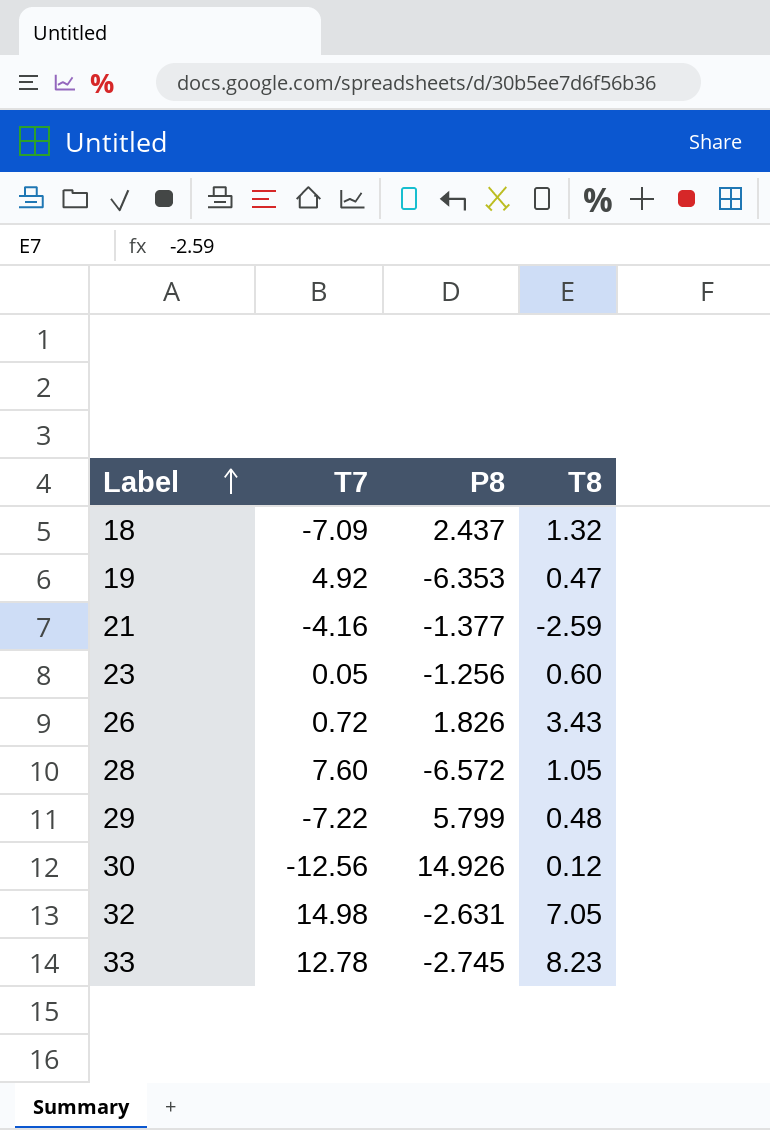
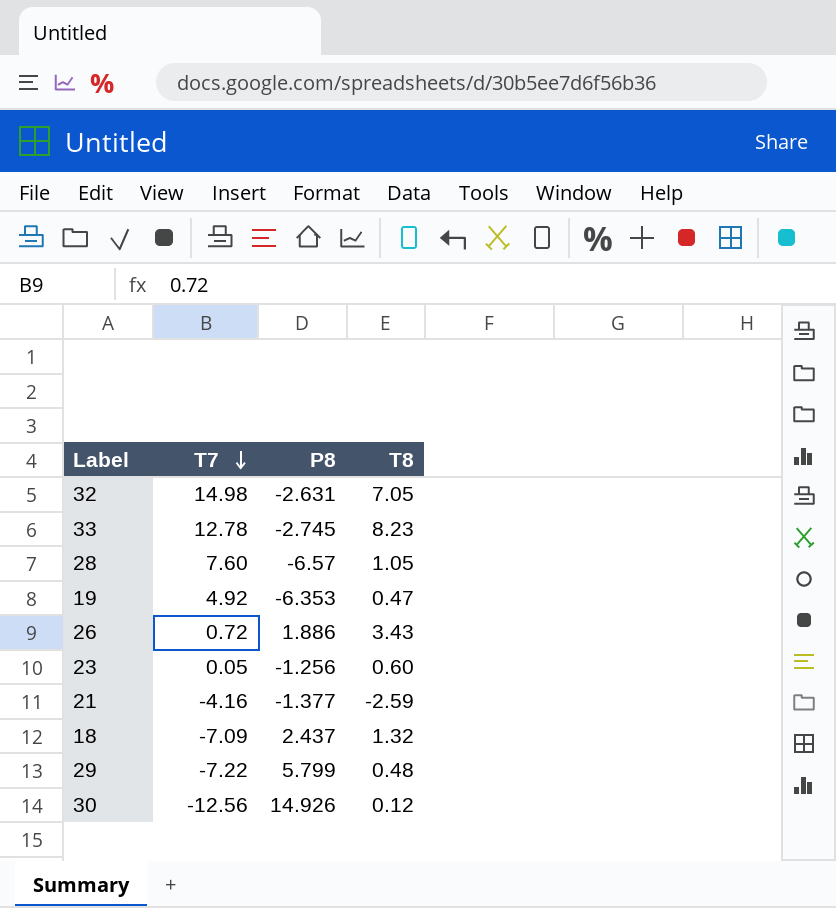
row order: Label ascending -> T7 descending
28 | P8: -6.572 -> -6.57
26 | P8: 1.826 -> 1.886

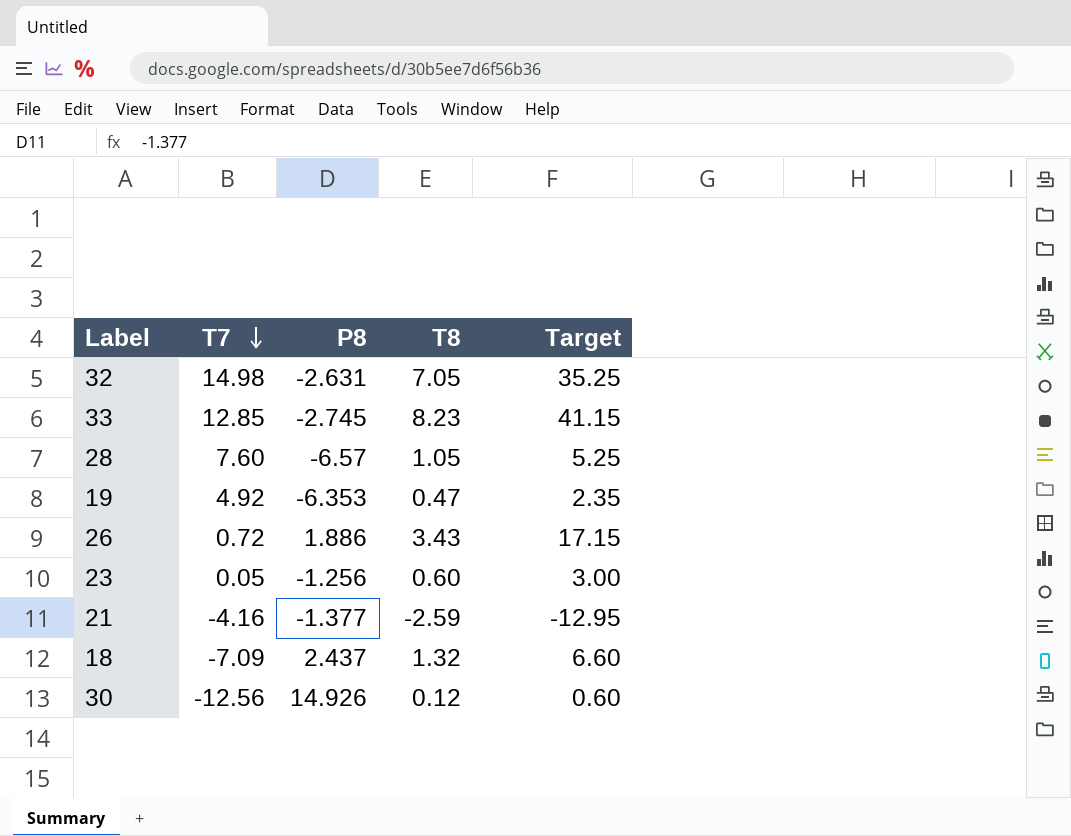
column Target | formula: none -> [T8] * 5
row 29: -7.22 | 5.799 | 0.48 -> none
33 | T7: 12.78 -> 12.85

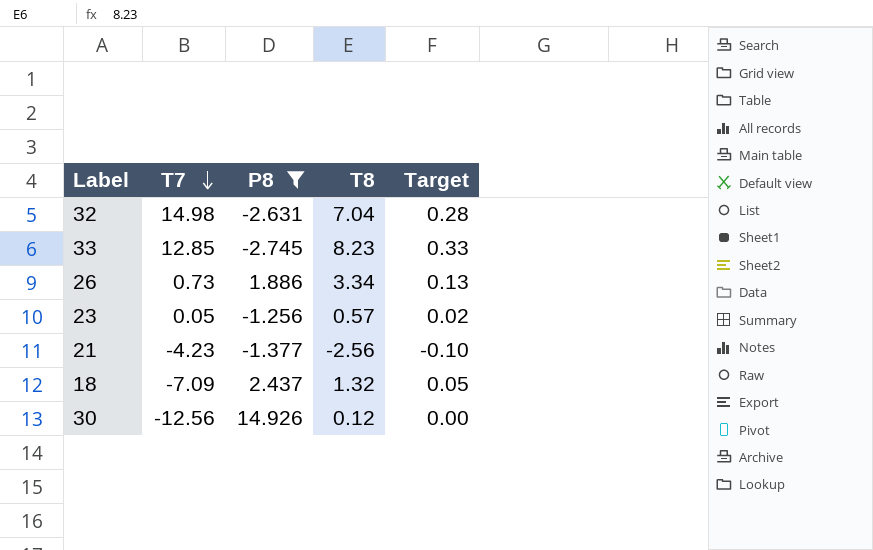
filter: none -> P8 >= -2.745
column Target | formula: [T8] * 5 -> [T8] * 0.04
32 | T8: 7.05 -> 7.04
26 | T7: 0.72 -> 0.73
26 | T8: 3.43 -> 3.34
23 | T8: 0.60 -> 0.57
21 | T7: -4.16 -> -4.23
21 | T8: -2.59 -> -2.56

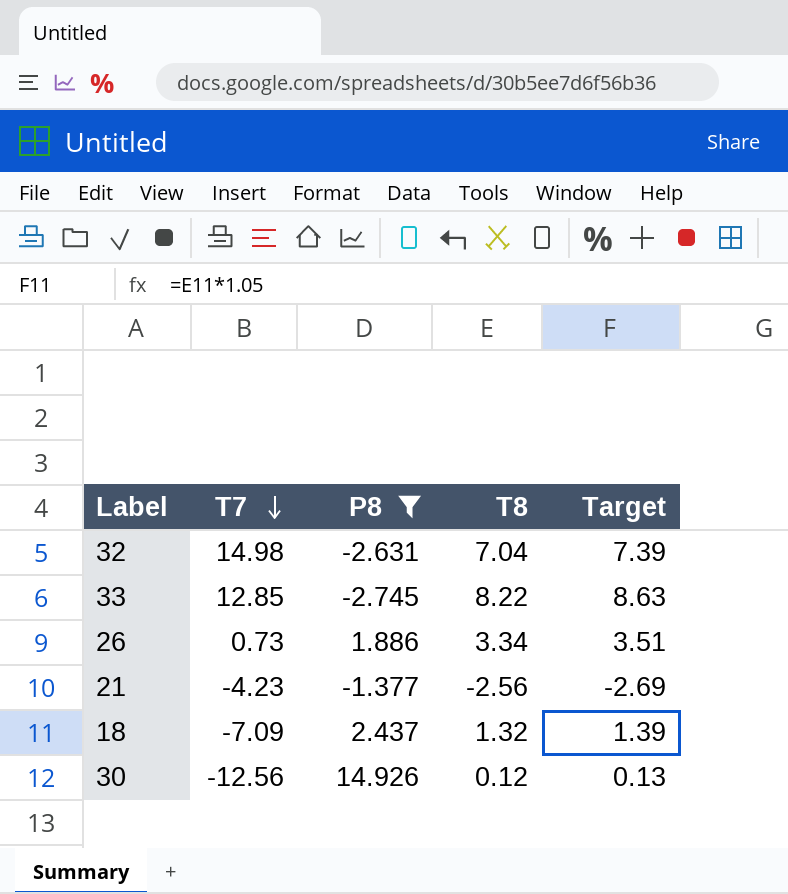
column Target | formula: [T8] * 0.04 -> [T8] * 1.05
row 23: 0.05 | -1.256 | 0.57 | 0.02 -> none
33 | T8: 8.23 -> 8.22

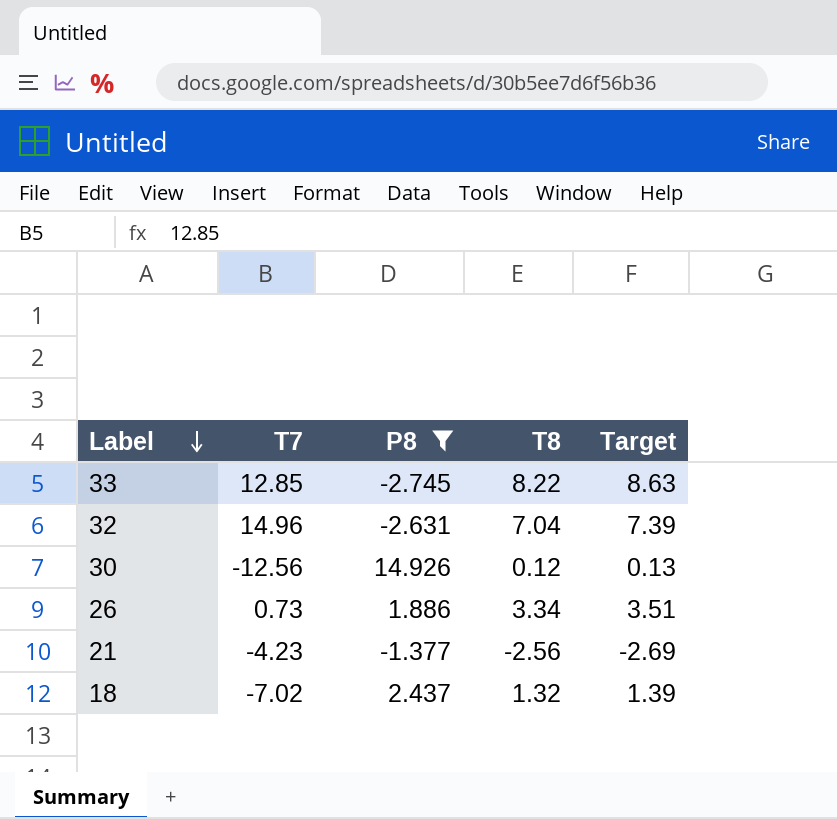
row order: T7 descending -> Label descending
32 | T7: 14.98 -> 14.96
18 | T7: -7.09 -> -7.02

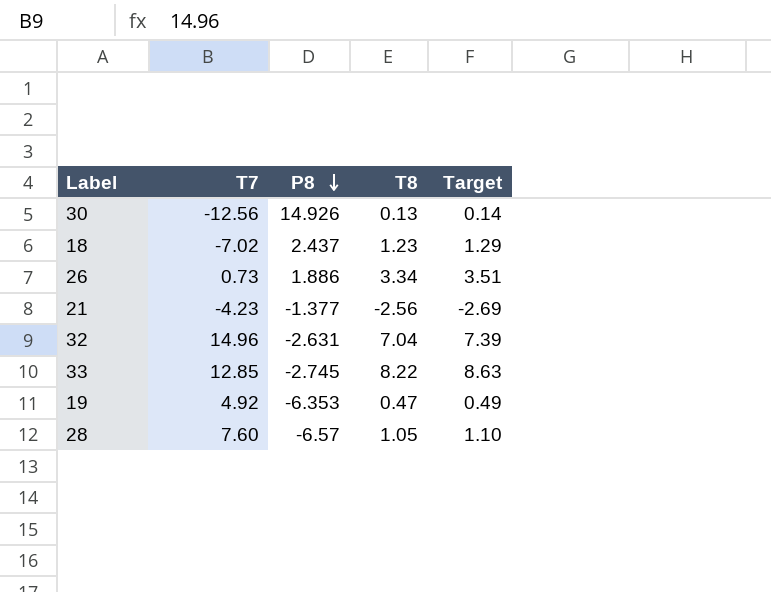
filter: P8 >= -2.745 -> none
row order: Label descending -> P8 descending
30 | T8: 0.12 -> 0.13
30 | Target: 0.13 -> 0.14
18 | T8: 1.32 -> 1.23
18 | Target: 1.39 -> 1.29

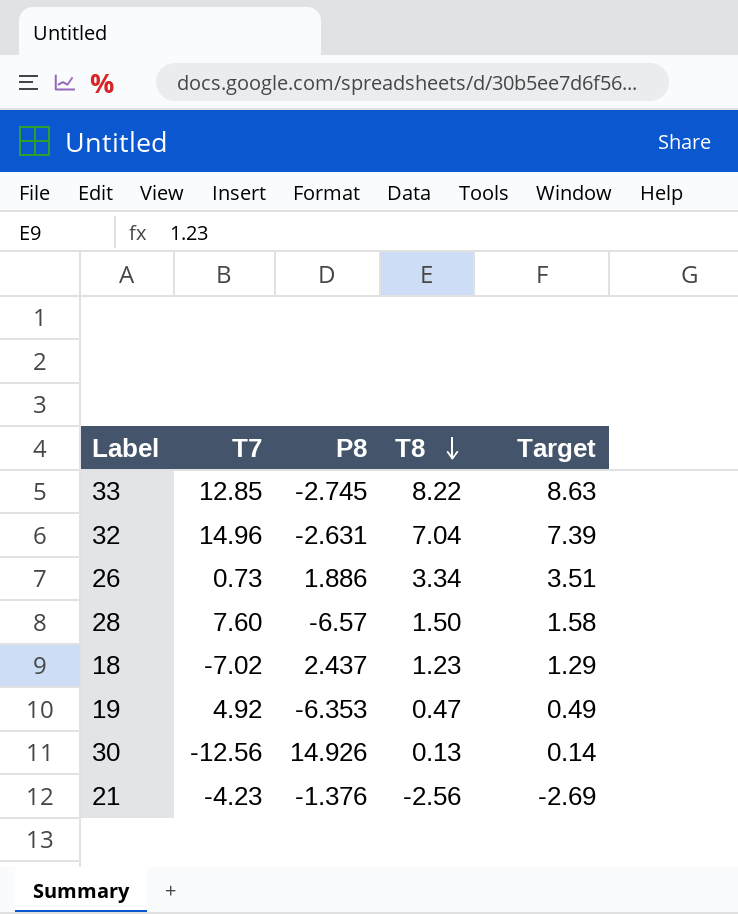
row order: P8 descending -> T8 descending
28 | T8: 1.05 -> 1.50
28 | Target: 1.10 -> 1.58
21 | P8: -1.377 -> -1.376

